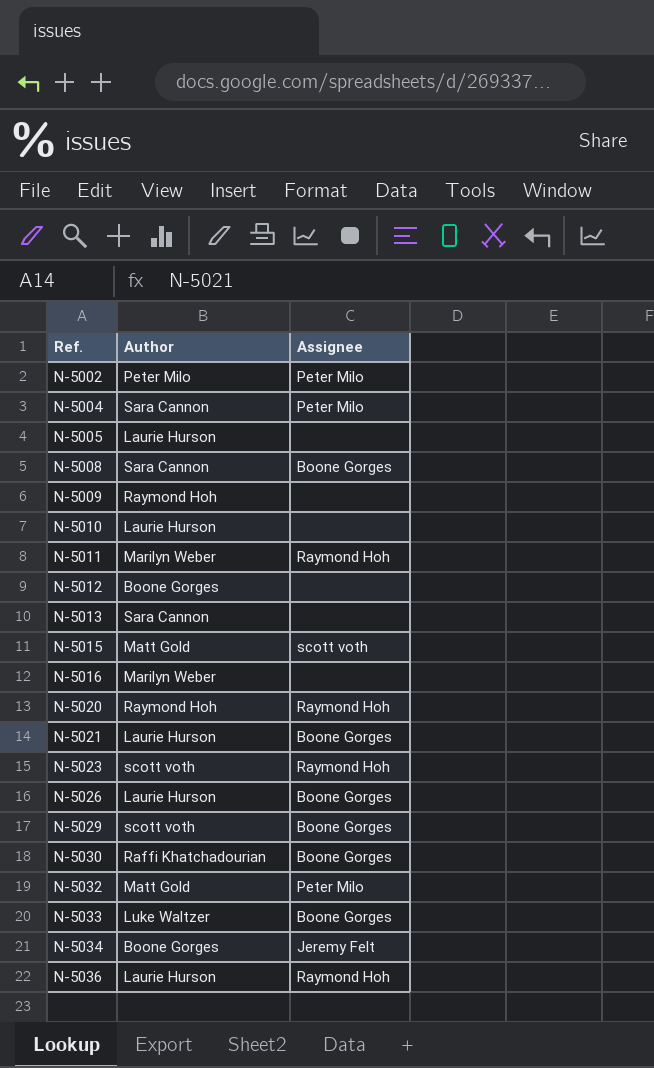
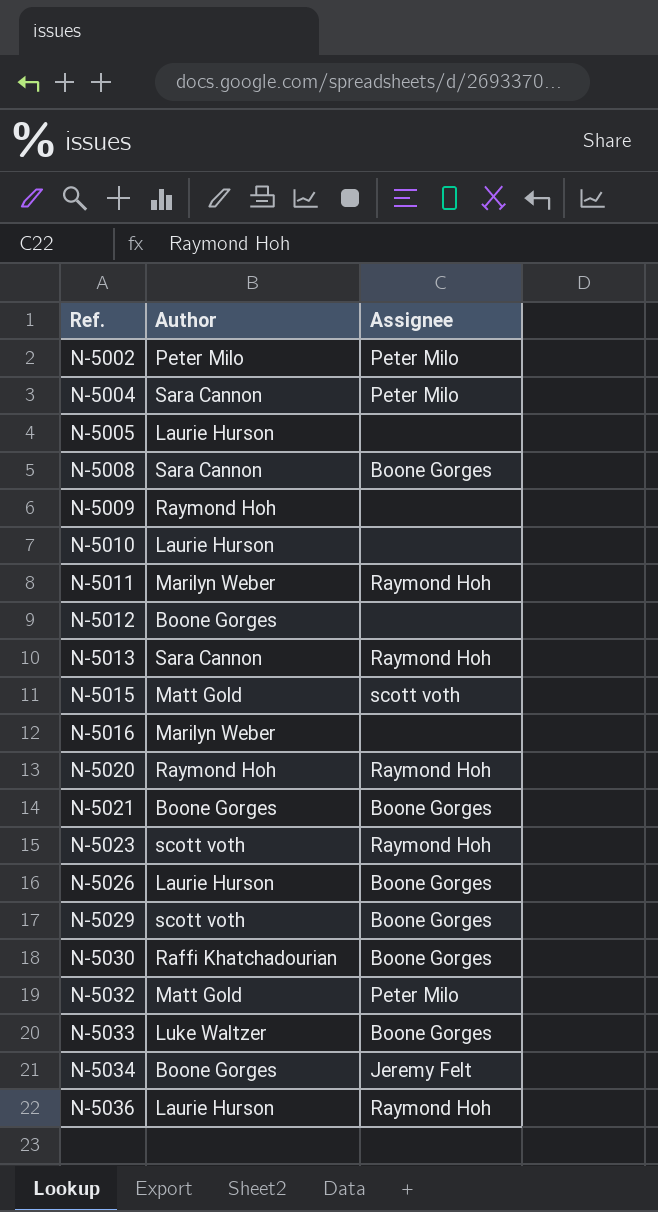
N-5013 | Assignee: none -> Raymond Hoh
N-5021 | Author: Laurie Hurson -> Boone Gorges

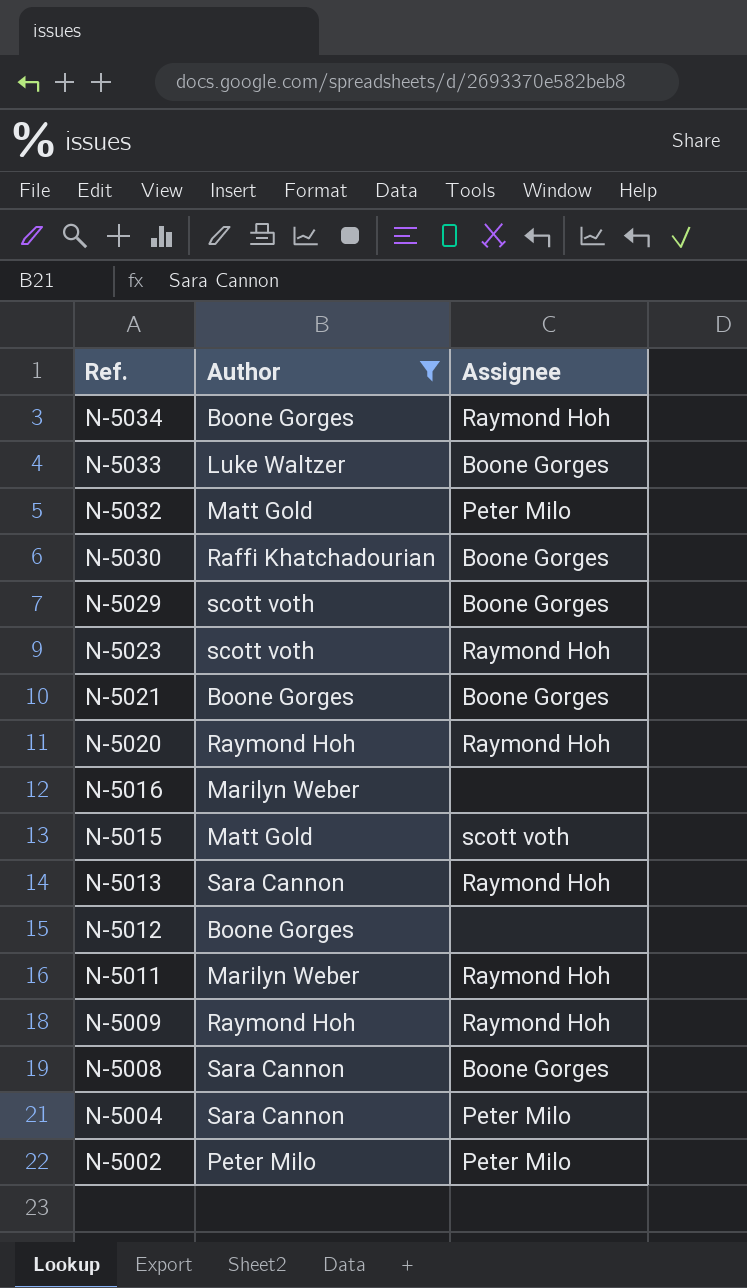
filter: none -> Author != Laurie Hurson
row order: Ref. ascending -> Ref. descending
N-5034 | Assignee: Jeremy Felt -> Raymond Hoh
N-5009 | Assignee: none -> Raymond Hoh

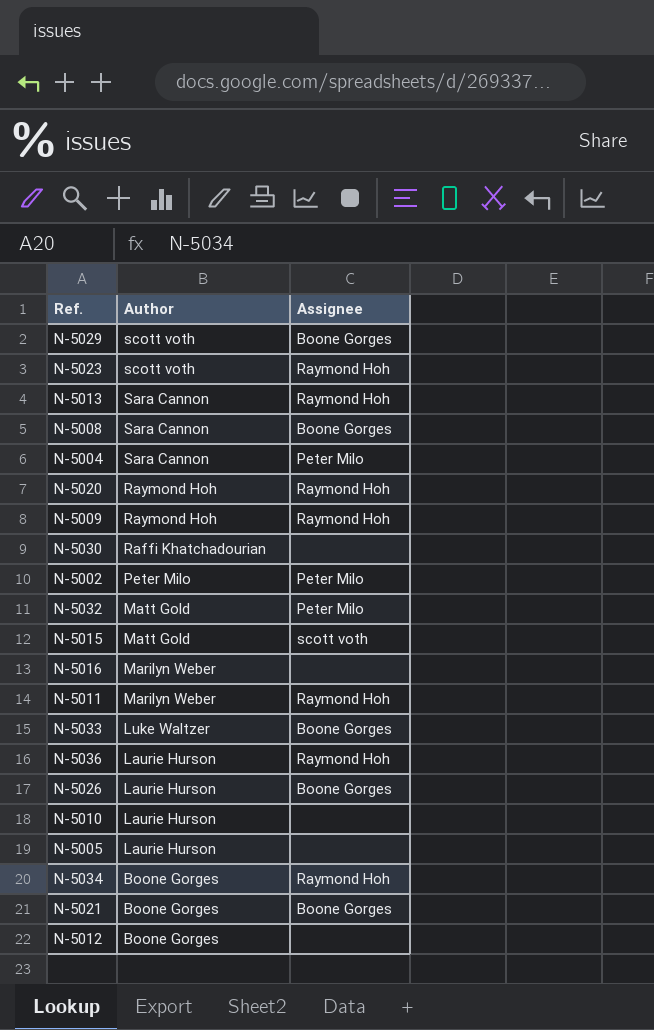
filter: Author != Laurie Hurson -> none
row order: Ref. descending -> Author descending
N-5030 | Assignee: Boone Gorges -> none

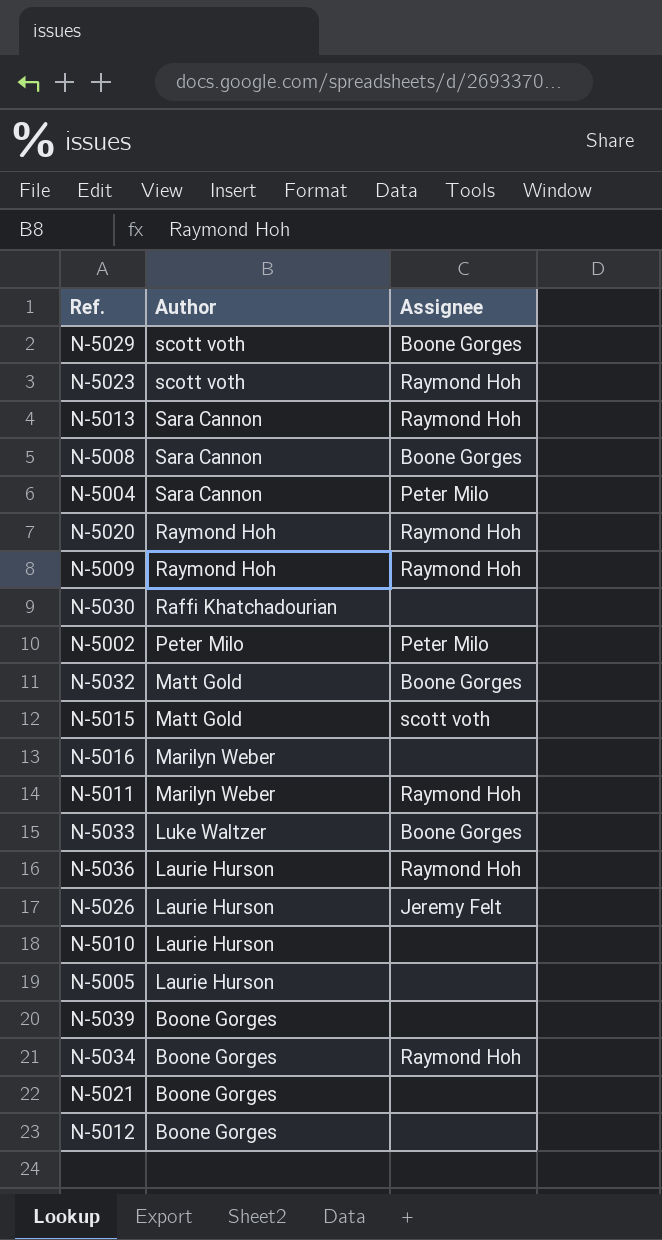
N-5032 | Assignee: Peter Milo -> Boone Gorges
N-5026 | Assignee: Boone Gorges -> Jeremy Felt
row N-5039: none -> Boone Gorges | none
N-5021 | Assignee: Boone Gorges -> none

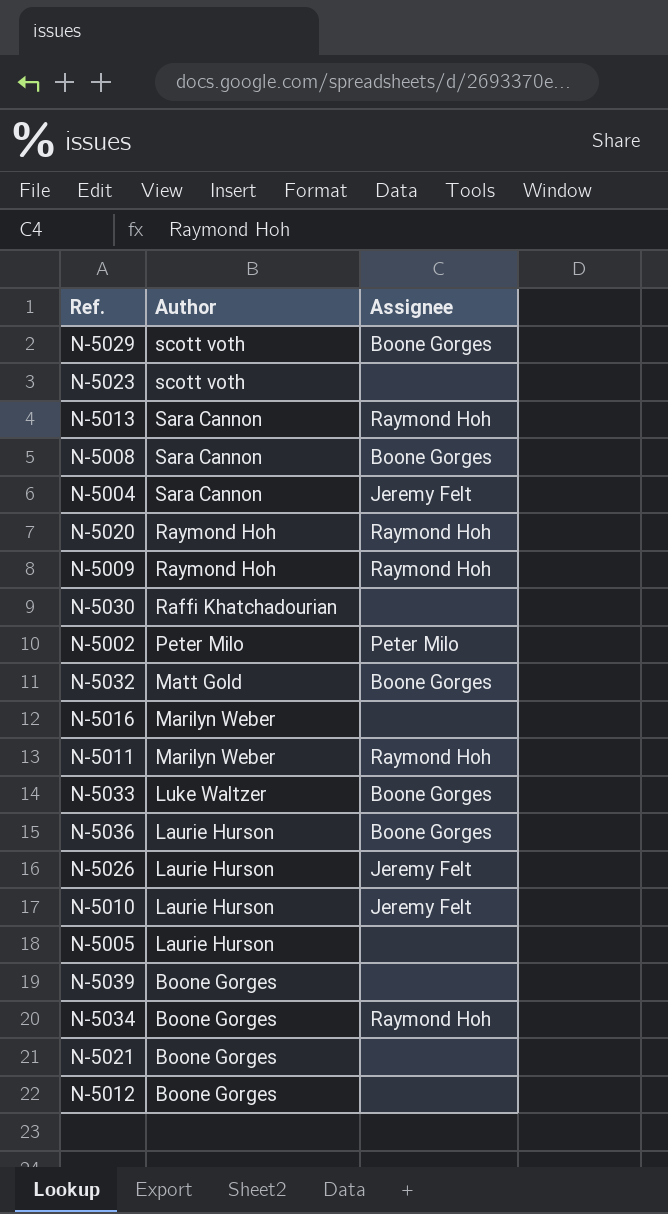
row N-5015: Matt Gold | scott voth -> none
N-5023 | Assignee: Raymond Hoh -> none
N-5004 | Assignee: Peter Milo -> Jeremy Felt
N-5036 | Assignee: Raymond Hoh -> Boone Gorges
N-5010 | Assignee: none -> Jeremy Felt

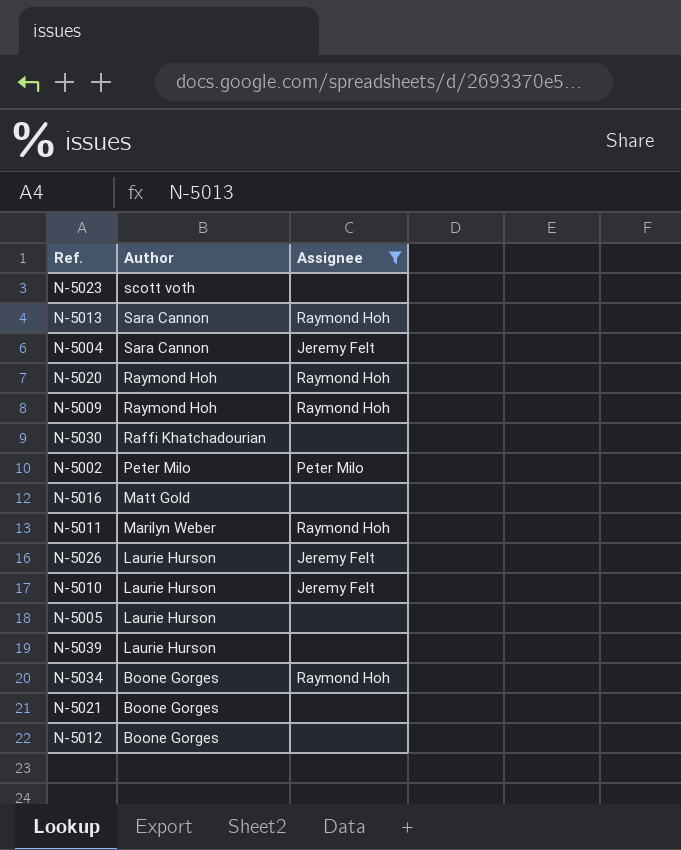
filter: none -> Assignee != Boone Gorges
N-5016 | Author: Marilyn Weber -> Matt Gold
N-5039 | Author: Boone Gorges -> Laurie Hurson

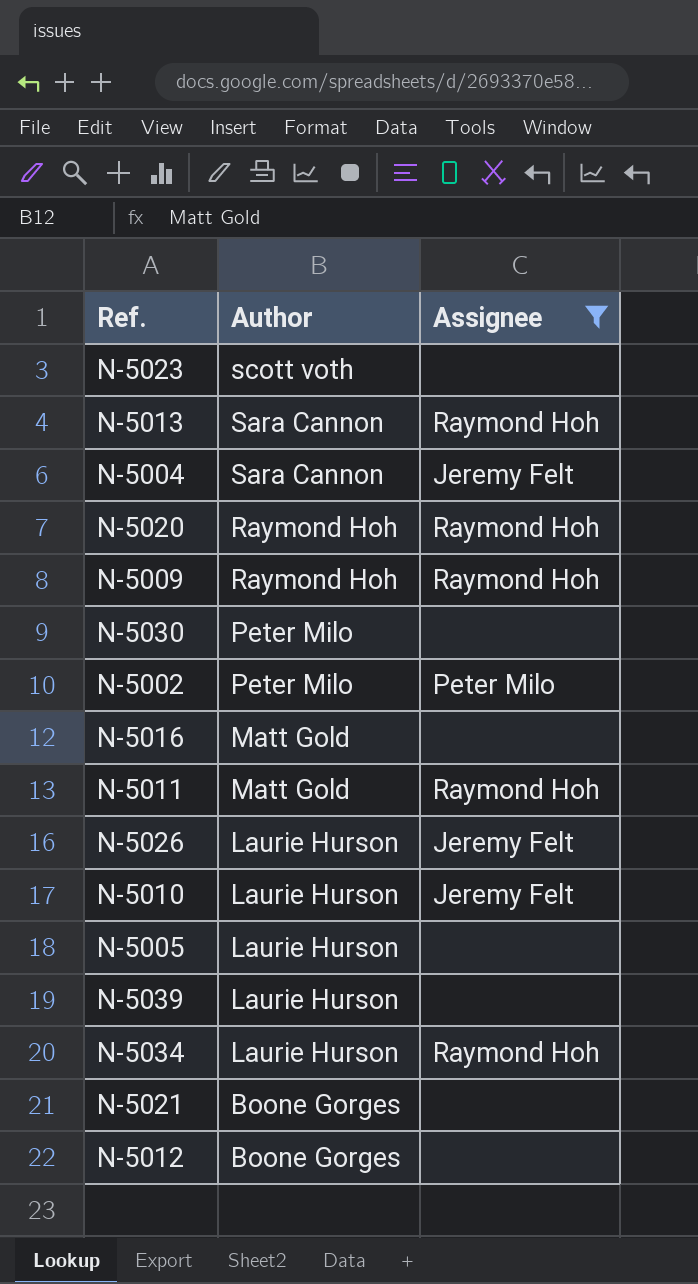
N-5030 | Author: Raffi Khatchadourian -> Peter Milo
N-5011 | Author: Marilyn Weber -> Matt Gold
N-5034 | Author: Boone Gorges -> Laurie Hurson

